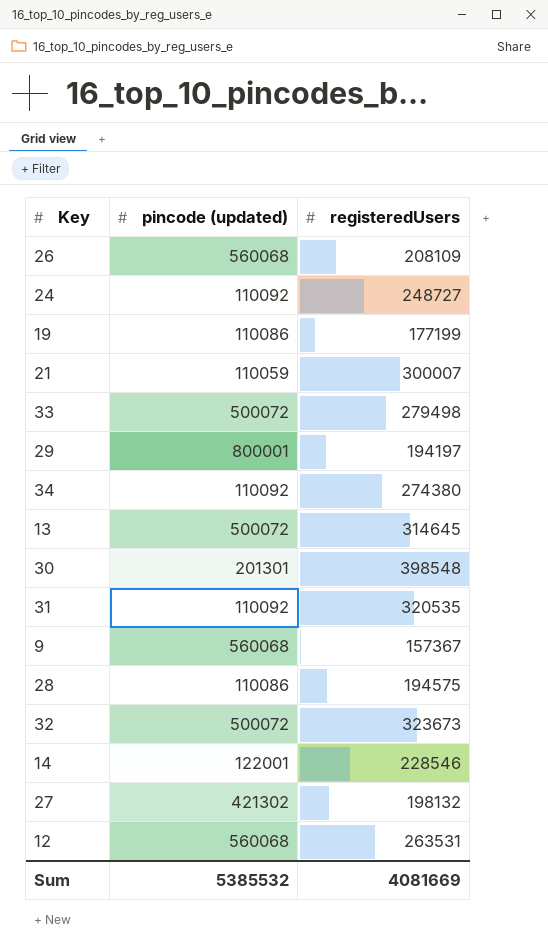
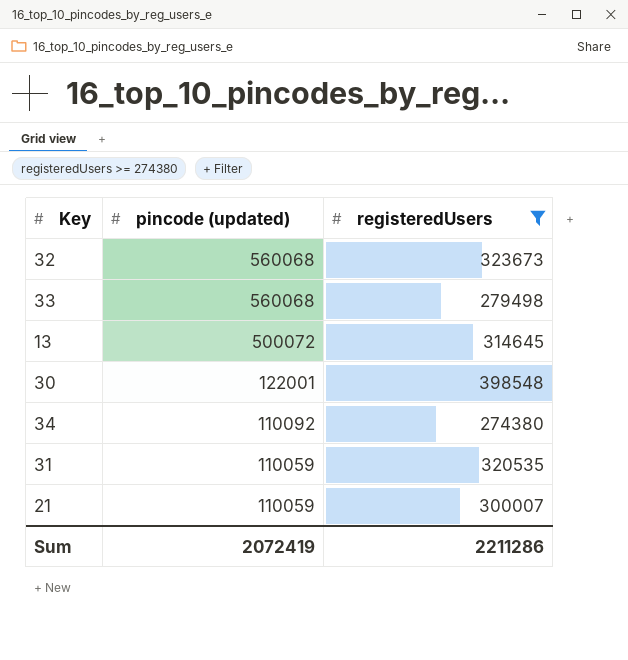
filter: none -> registeredUsers >= 274380
row order: none -> pincode (updated) descending
32 | pincode (updated): 500072 -> 560068
33 | pincode (updated): 500072 -> 560068
30 | pincode (updated): 201301 -> 122001
31 | pincode (updated): 110092 -> 110059
Sum | pincode (updated): 5385532 -> 2072419
Sum | registeredUsers: 4081669 -> 2211286

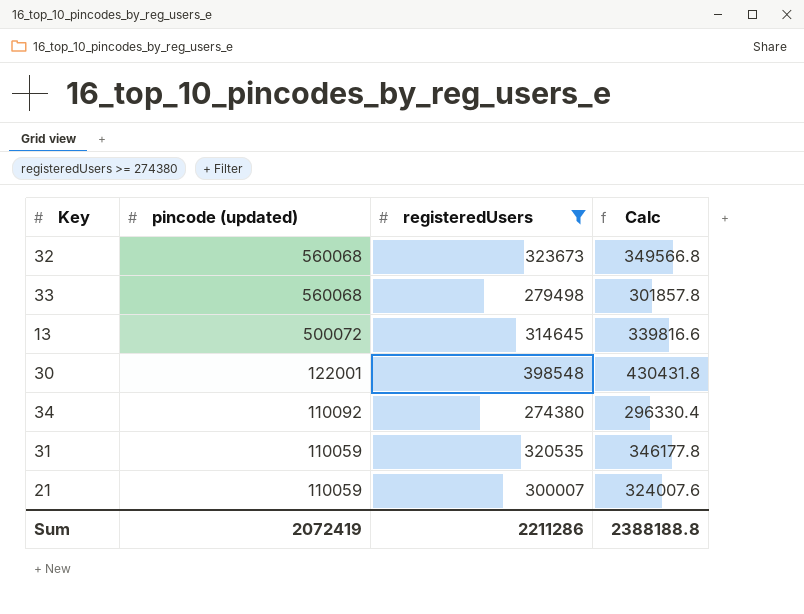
column Calc | formula: none -> [registeredUsers] * 1.08

